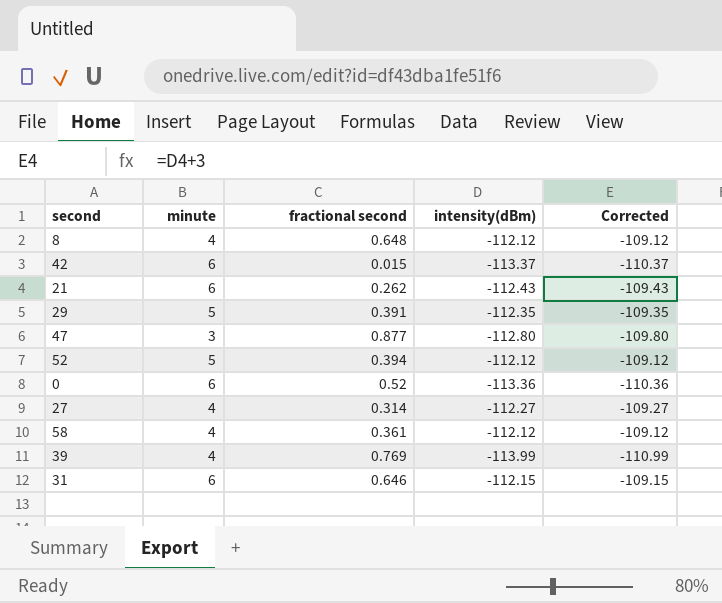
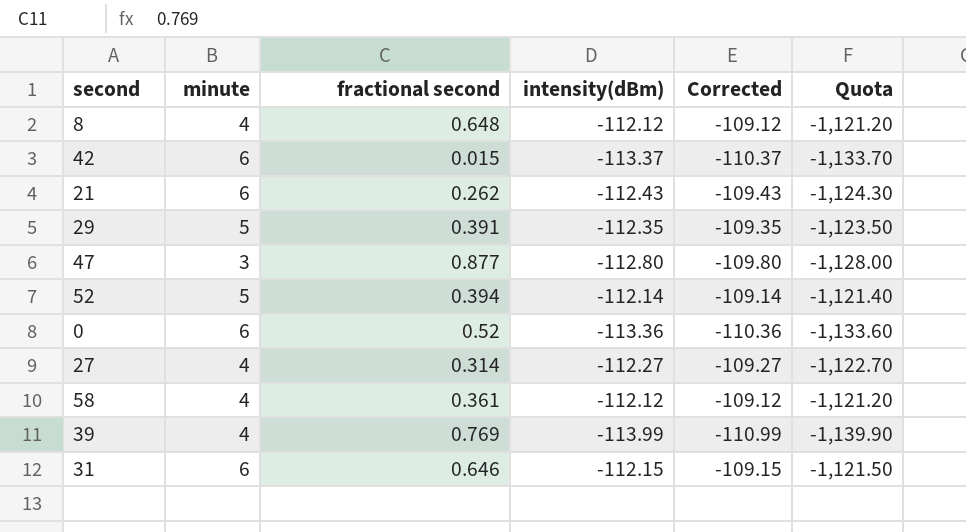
column Quota | formula: none -> [intensity(dBm)] * 10
52 | intensity(dBm): -112.12 -> -112.14
52 | Corrected: -109.12 -> -109.14

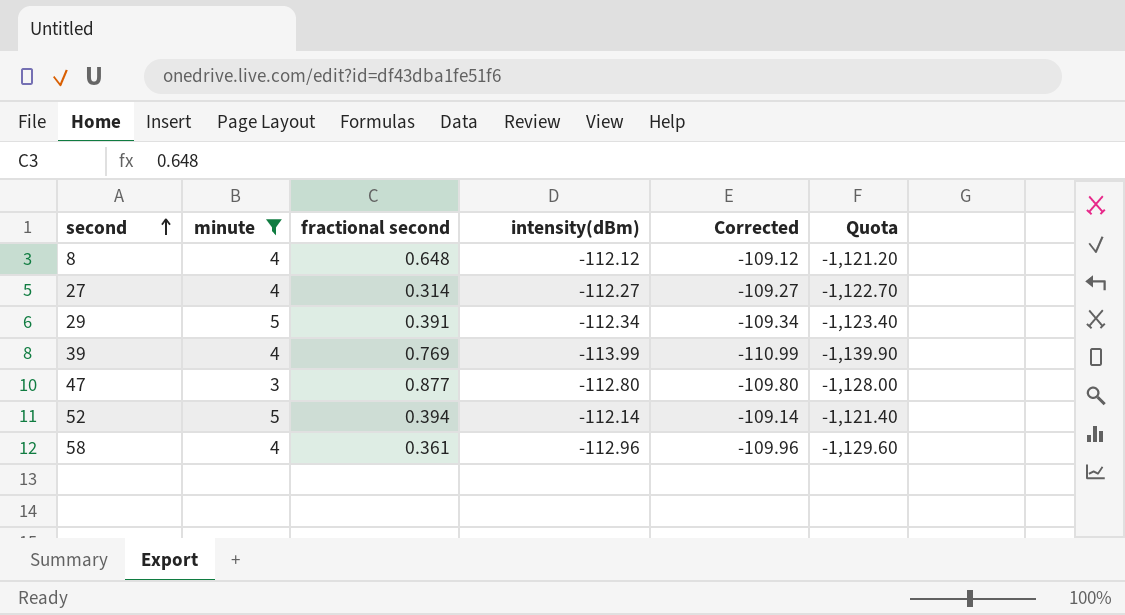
filter: none -> minute != 6
row order: none -> second ascending
29 | intensity(dBm): -112.35 -> -112.34
29 | Corrected: -109.35 -> -109.34
29 | Quota: -1,123.50 -> -1,123.40
58 | intensity(dBm): -112.12 -> -112.96
58 | Corrected: -109.12 -> -109.96
58 | Quota: -1,121.20 -> -1,129.60

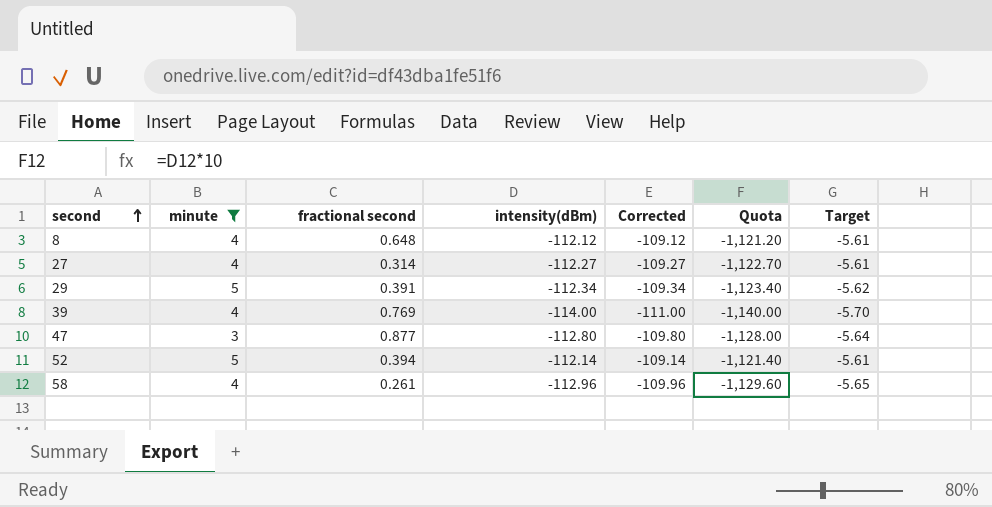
column Target | formula: none -> [intensity(dBm)] * 0.05
39 | intensity(dBm): -113.99 -> -114.00
39 | Corrected: -110.99 -> -111.00
39 | Quota: -1,139.90 -> -1,140.00
58 | fractional second: 0.361 -> 0.261

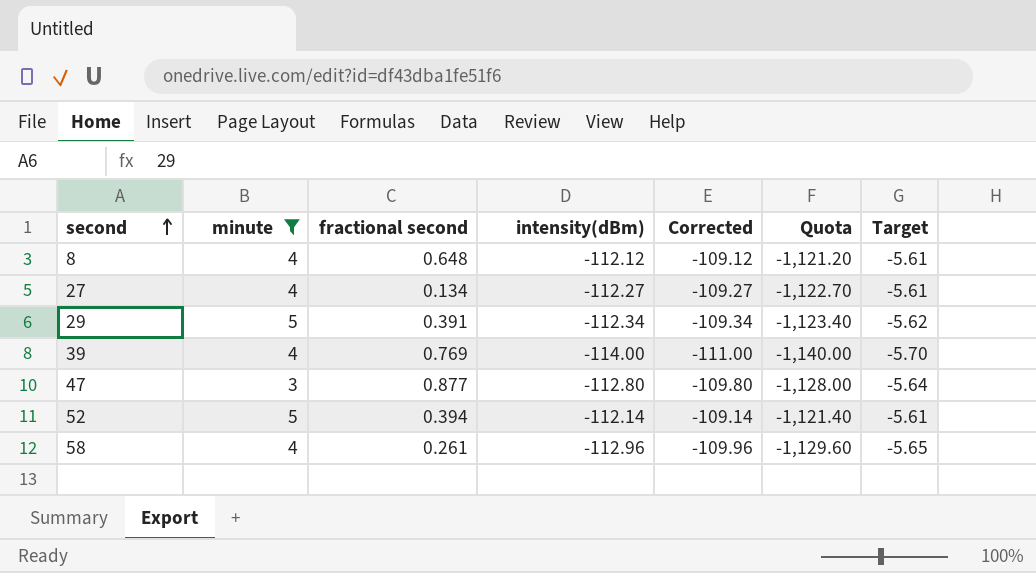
27 | fractional second: 0.314 -> 0.134

